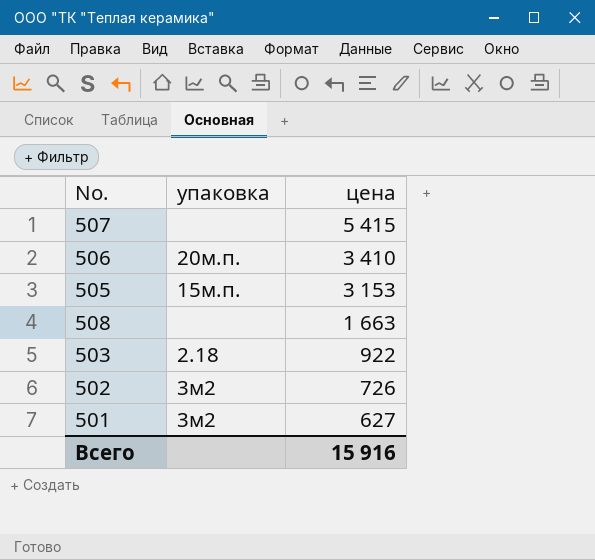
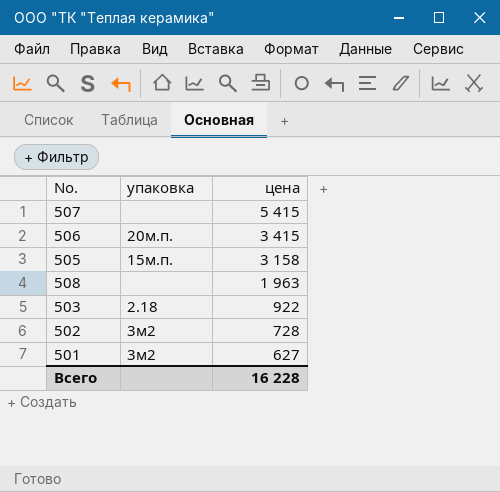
506 | цена: 3 410 -> 3 415
505 | цена: 3 153 -> 3 158
508 | цена: 1 663 -> 1 963
502 | цена: 726 -> 728
Всего | цена: 15 916 -> 16 228

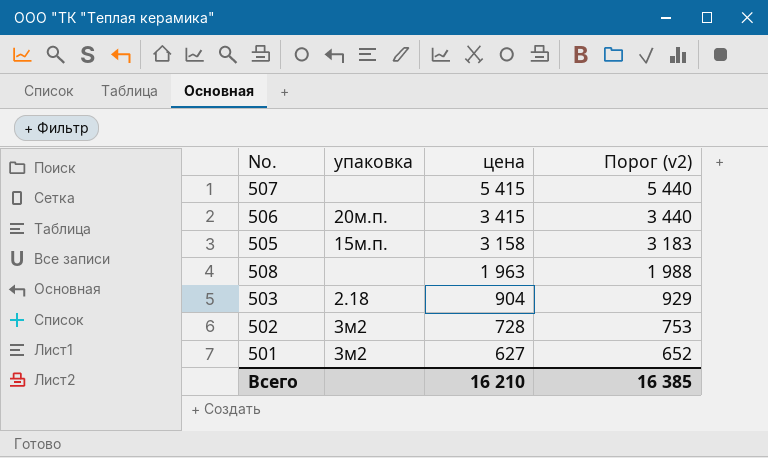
column Порог (v2) | formula: none -> [цена] + 25
503 | цена: 922 -> 904
Всего | цена: 16 228 -> 16 210

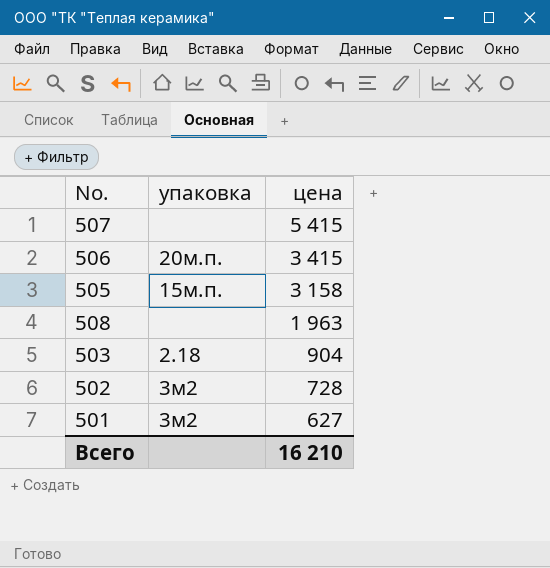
column Порог (v2) | formula: [цена] + 25 -> none

